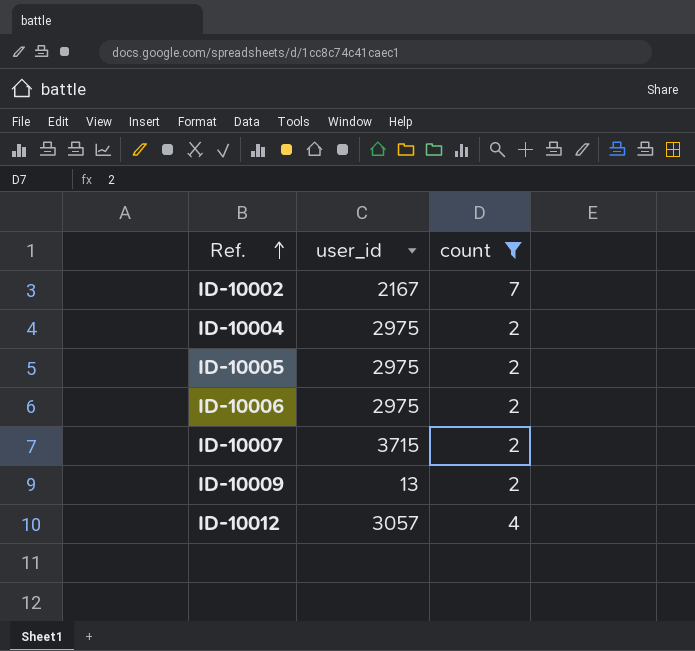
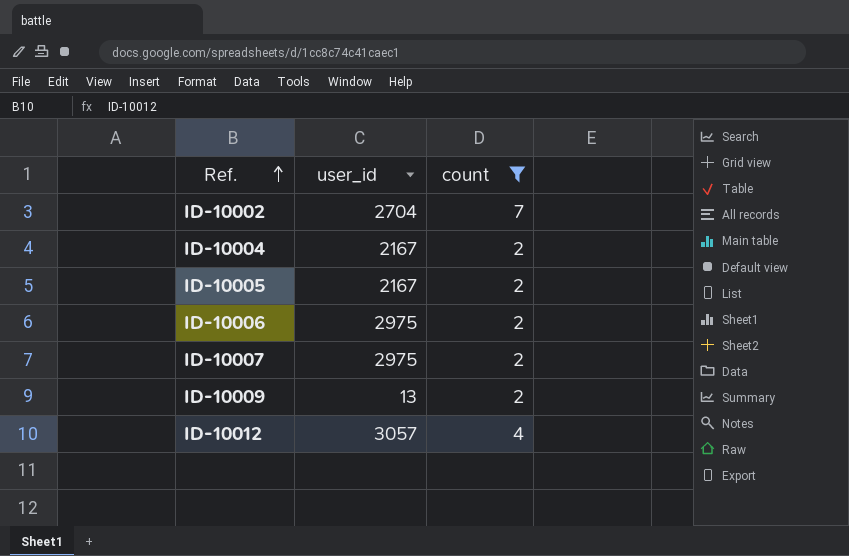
ID-10002 | user_id: 2167 -> 2704
ID-10004 | user_id: 2975 -> 2167
ID-10005 | user_id: 2975 -> 2167
ID-10007 | user_id: 3715 -> 2975

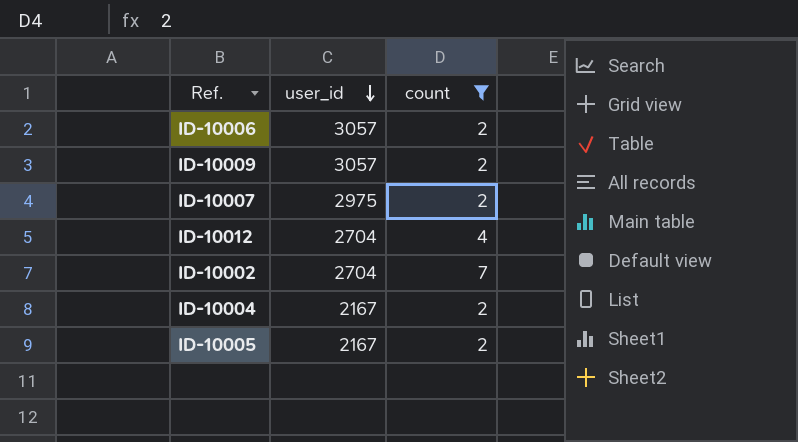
row order: Ref. ascending -> user_id descending
ID-10006 | user_id: 2975 -> 3057
ID-10009 | user_id: 13 -> 3057
ID-10012 | user_id: 3057 -> 2704

